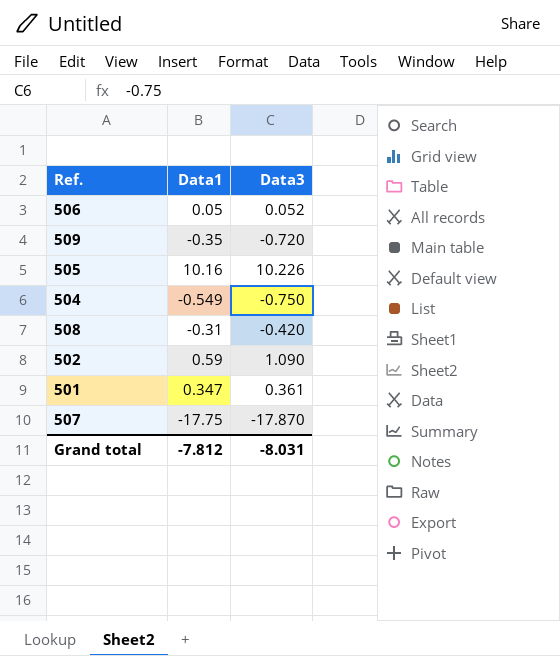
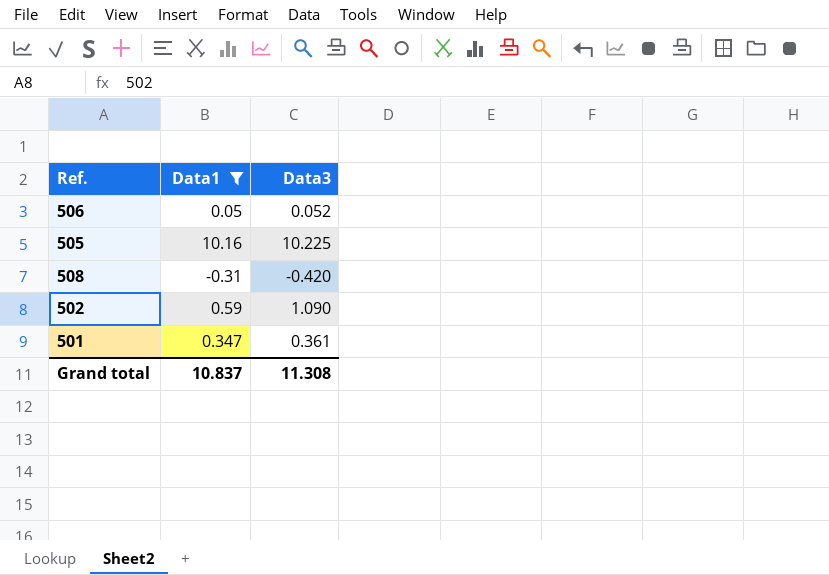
filter: none -> Data1 >= -0.31
505 | Data3: 10.226 -> 10.225
Grand total | Data1: -7.812 -> 10.837
Grand total | Data3: -8.031 -> 11.308

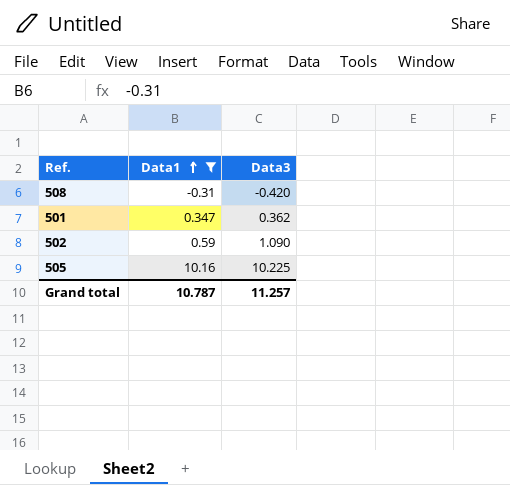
row order: none -> Data1 ascending
row 506: 0.05 | 0.052 -> none
501 | Data3: 0.361 -> 0.362
Grand total | Data1: 10.837 -> 10.787
Grand total | Data3: 11.308 -> 11.257

